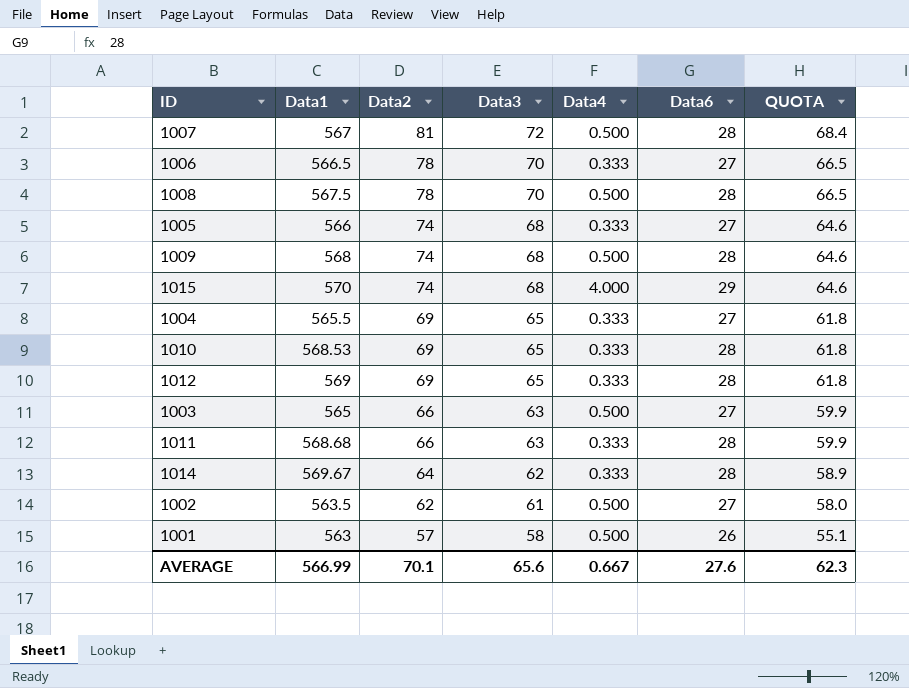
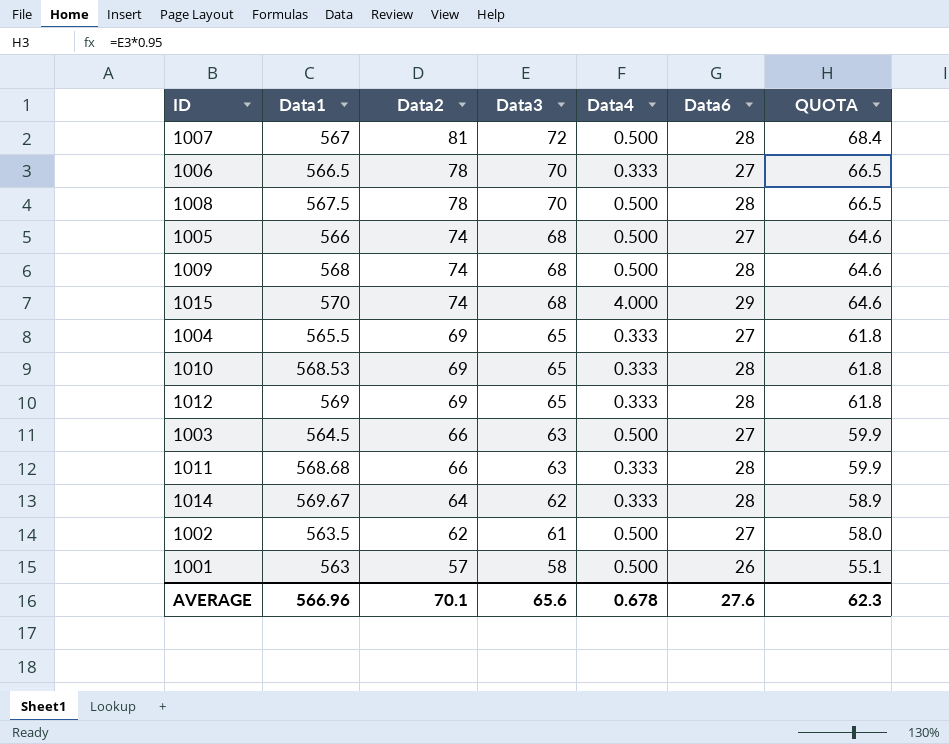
1005 | Data4: 0.333 -> 0.500
1003 | Data1: 565 -> 564.5
AVERAGE | Data1: 566.99 -> 566.96
AVERAGE | Data4: 0.667 -> 0.678

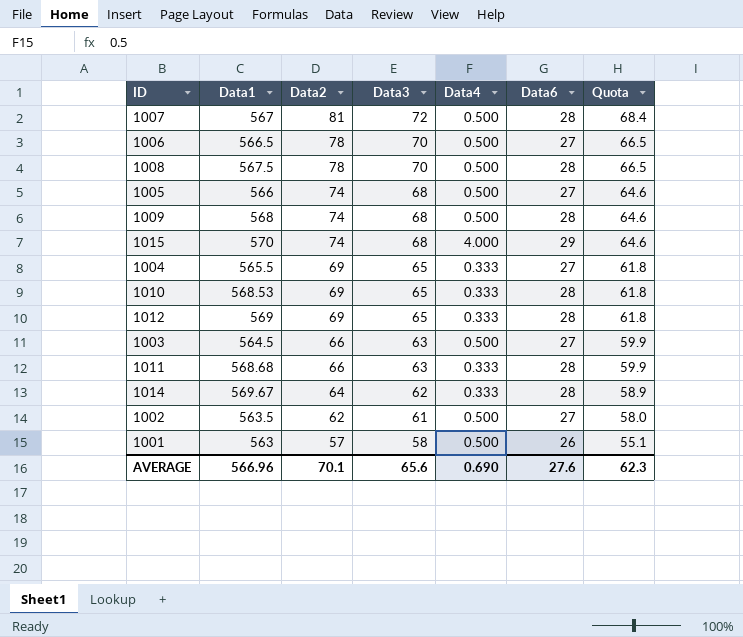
column name: QUOTA -> Quota
1006 | Data4: 0.333 -> 0.500
AVERAGE | Data4: 0.678 -> 0.690

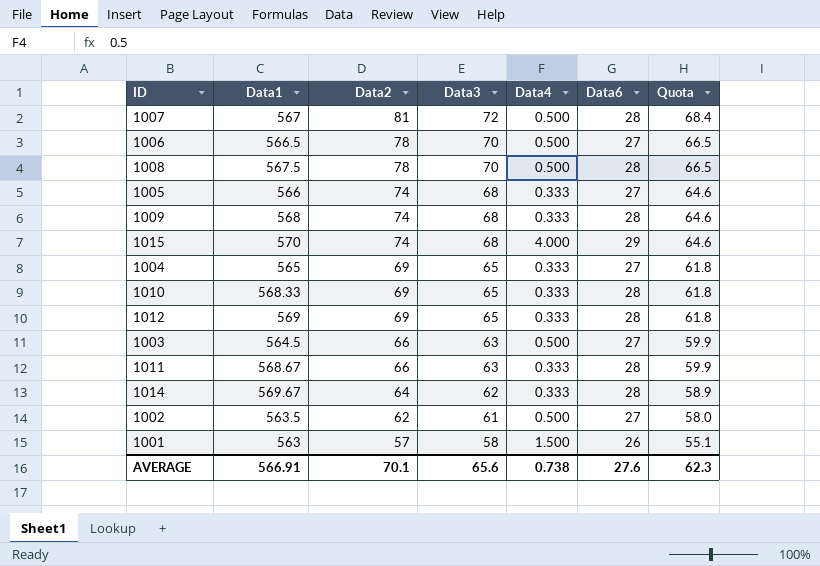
1005 | Data4: 0.500 -> 0.333
1009 | Data4: 0.500 -> 0.333
1004 | Data1: 565.5 -> 565
1010 | Data1: 568.53 -> 568.33
1011 | Data1: 568.68 -> 568.67
1001 | Data4: 0.500 -> 1.500
AVERAGE | Data1: 566.96 -> 566.91
AVERAGE | Data4: 0.690 -> 0.738

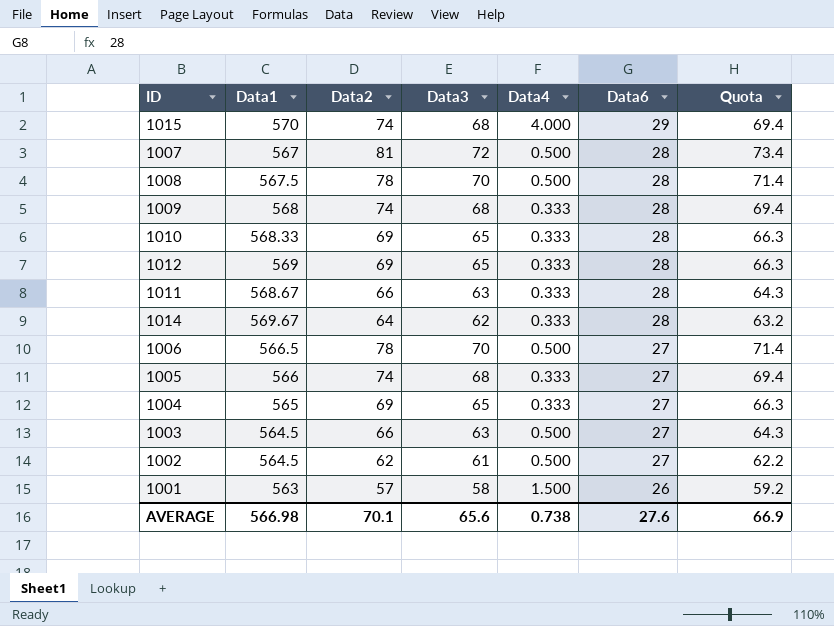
row order: Data2 descending -> Data6 descending
column Quota | formula: [Data3] * 0.95 -> [Data3] * 1.02
1002 | Data1: 563.5 -> 564.5
AVERAGE | Data1: 566.91 -> 566.98
AVERAGE | Quota: 62.3 -> 66.9

